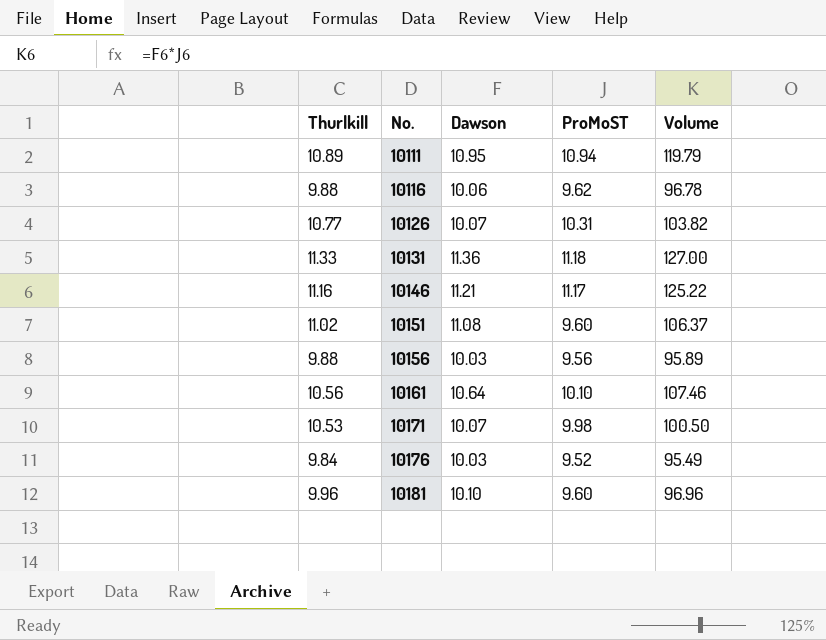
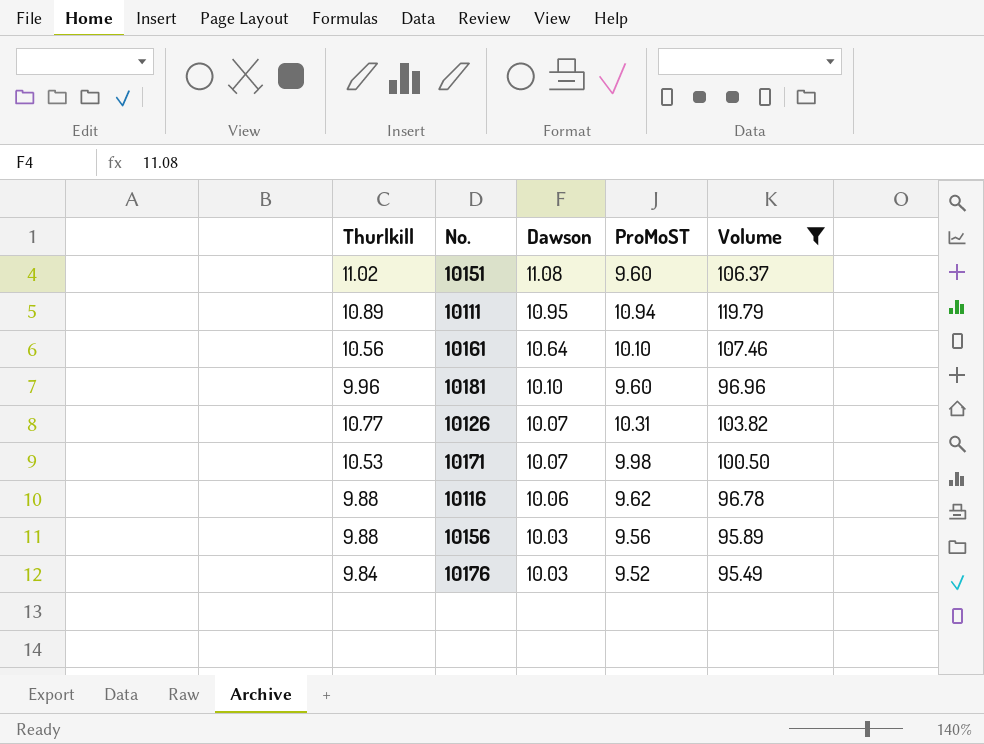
filter: none -> Volume <= 119.79
row order: No. ascending -> Dawson descending

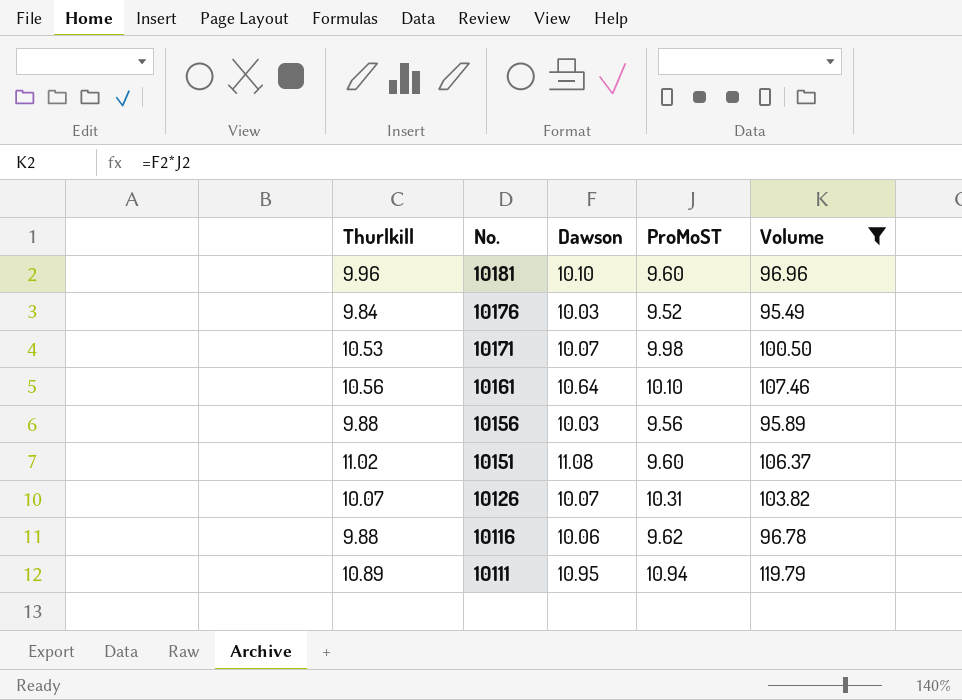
row order: Dawson descending -> No. descending
10126 | Thurlkill: 10.77 -> 10.07

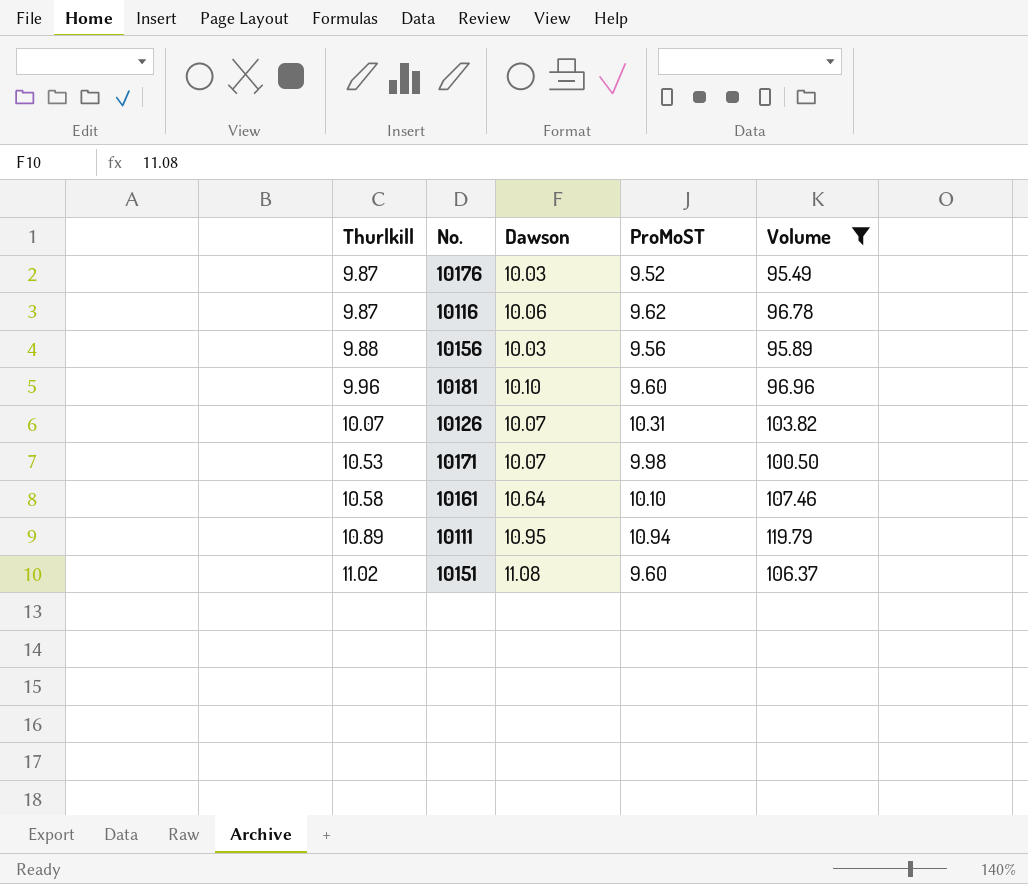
row order: No. descending -> Thurlkill ascending
10176 | Thurlkill: 9.84 -> 9.87
10116 | Thurlkill: 9.88 -> 9.87
10161 | Thurlkill: 10.56 -> 10.58

